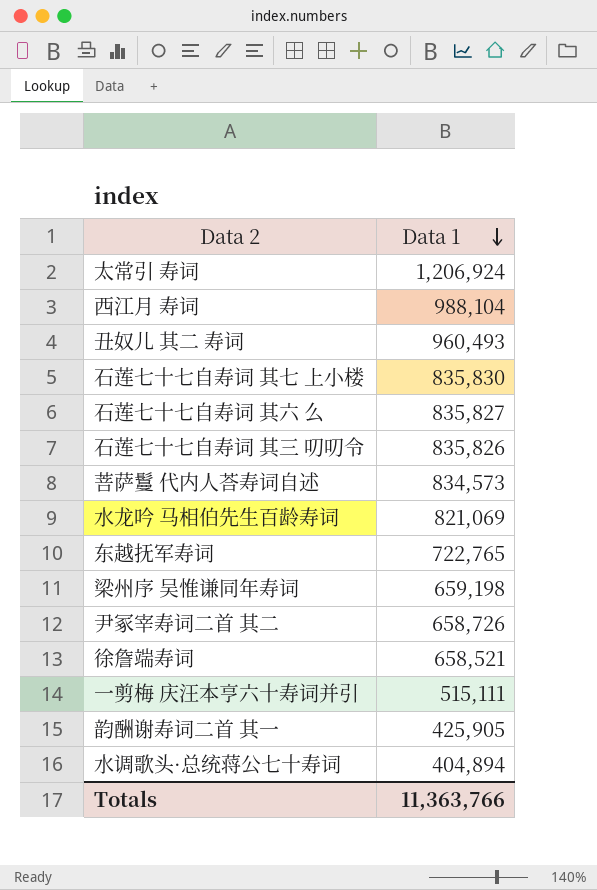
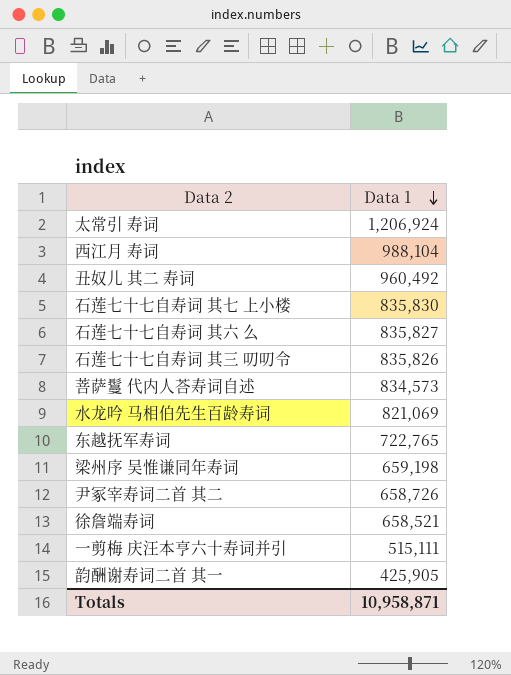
row 水调歌头·总统蒋公七十寿词: 404,894 -> none
丑奴儿 其二 寿词 | Data 1: 960,493 -> 960,492
Totals | Data 1: 11,363,766 -> 10,958,871

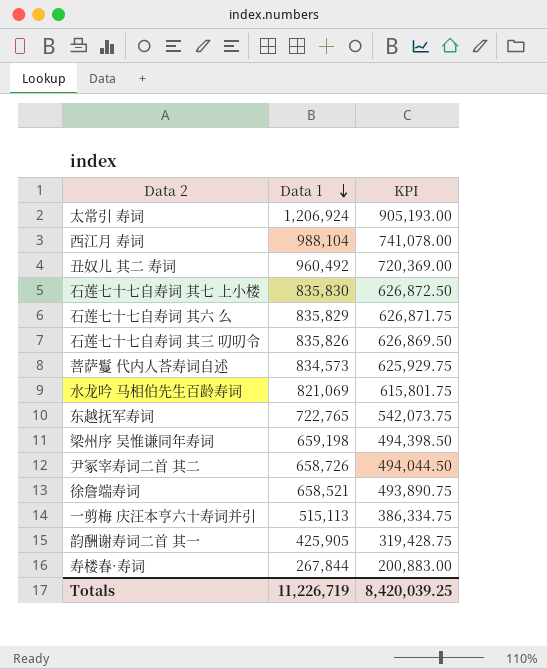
column KPI | formula: none -> [Data 1] * 0.75
石莲七十七自寿词 其六 么 | Data 1: 835,827 -> 835,829
一剪梅 庆汪本亨六十寿词并引 | Data 1: 515,111 -> 515,113
row 寿楼春·寿词: none -> 267,844 | 200,883.00
Totals | Data 1: 10,958,871 -> 11,226,719

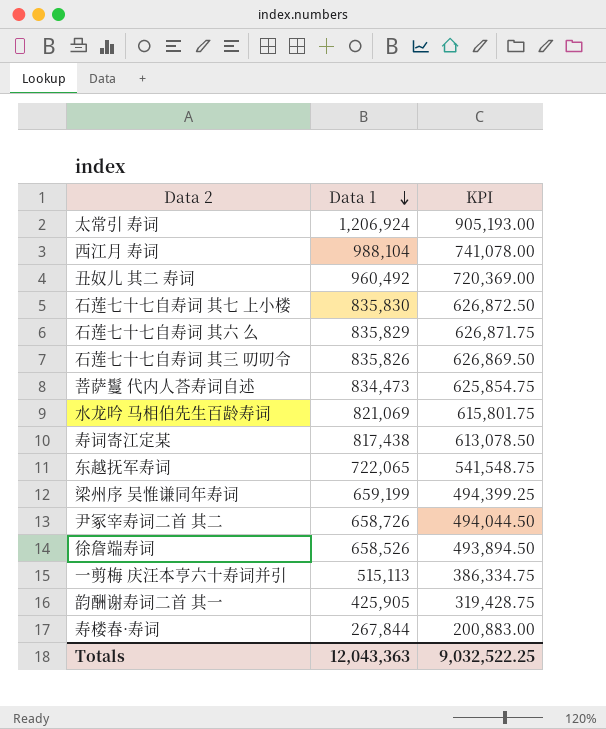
菩萨鬘 代内人荅寿词自述 | Data 1: 834,573 -> 834,473
菩萨鬘 代内人荅寿词自述 | KPI: 625,929.75 -> 625,854.75
row 寿词寄江定某: none -> 817,438 | 613,078.50
东越抚军寿词 | Data 1: 722,765 -> 722,065
东越抚军寿词 | KPI: 542,073.75 -> 541,548.75
梁州序 吴惟谦同年寿词 | Data 1: 659,198 -> 659,199
梁州序 吴惟谦同年寿词 | KPI: 494,398.50 -> 494,399.25
徐詹端寿词 | Data 1: 658,521 -> 658,526
徐詹端寿词 | KPI: 493,890.75 -> 493,894.50
Totals | Data 1: 11,226,719 -> 12,043,363
Totals | KPI: 8,420,039.25 -> 9,032,522.25

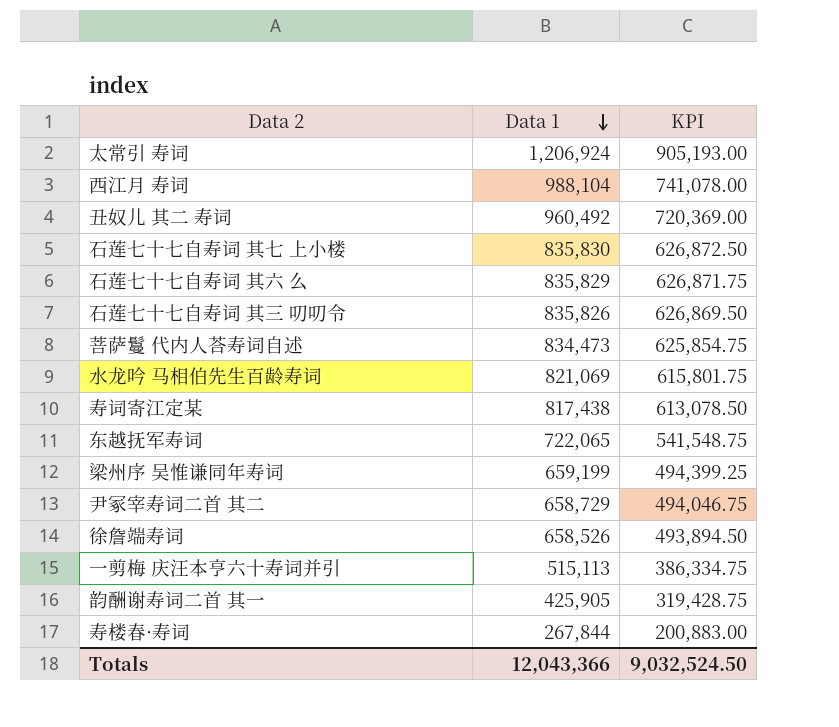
尹冢宰寿词二首 其二 | Data 1: 658,726 -> 658,729
尹冢宰寿词二首 其二 | KPI: 494,044.50 -> 494,046.75
Totals | Data 1: 12,043,363 -> 12,043,366
Totals | KPI: 9,032,522.25 -> 9,032,524.50

